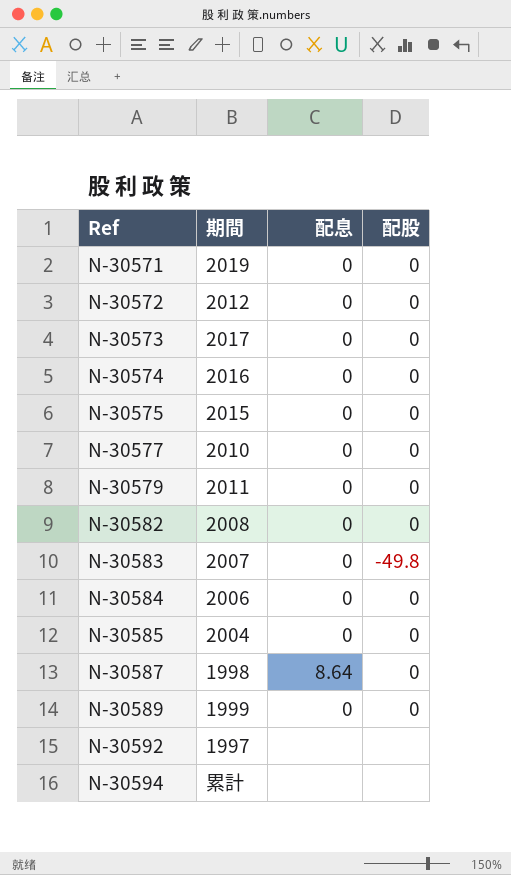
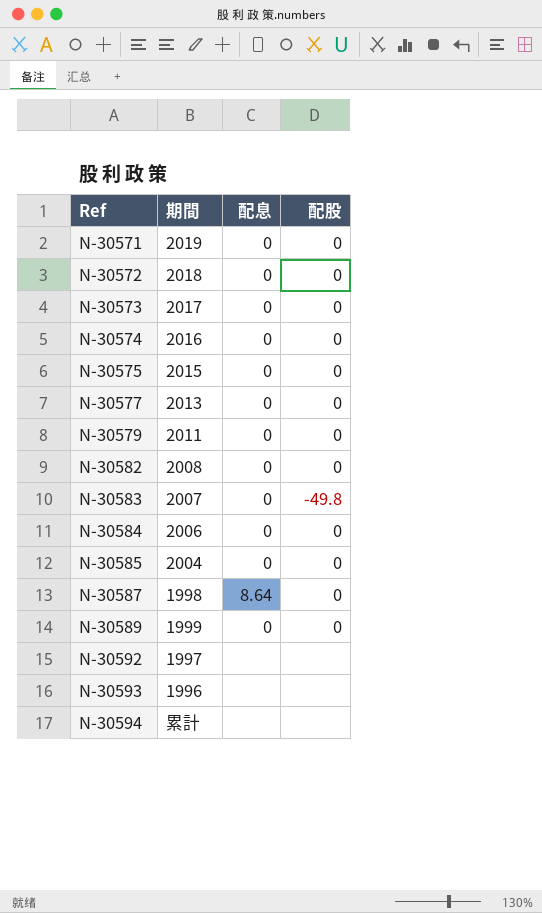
N-30572 | 期間: 2012 -> 2018
N-30577 | 期間: 2010 -> 2013
row N-30593: none -> 1996 | none | none

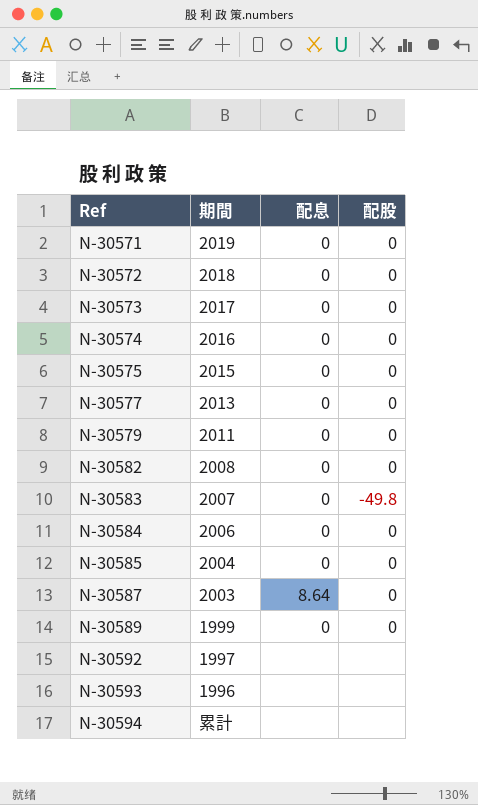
N-30587 | 期間: 1998 -> 2003

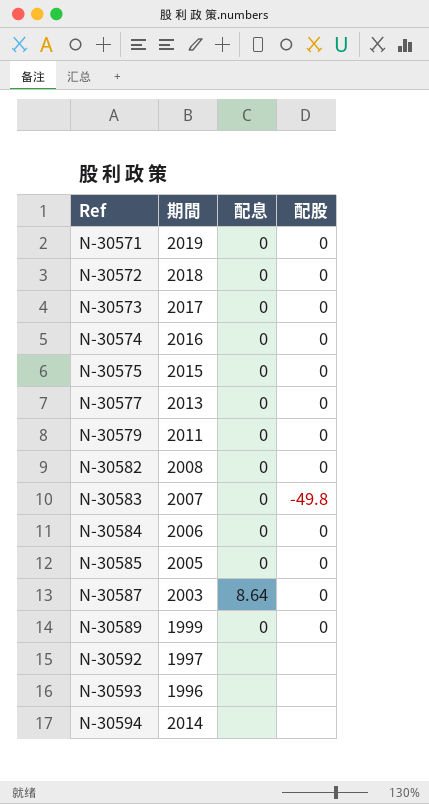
N-30585 | 期間: 2004 -> 2005
N-30594 | 期間: 累計 -> 2014

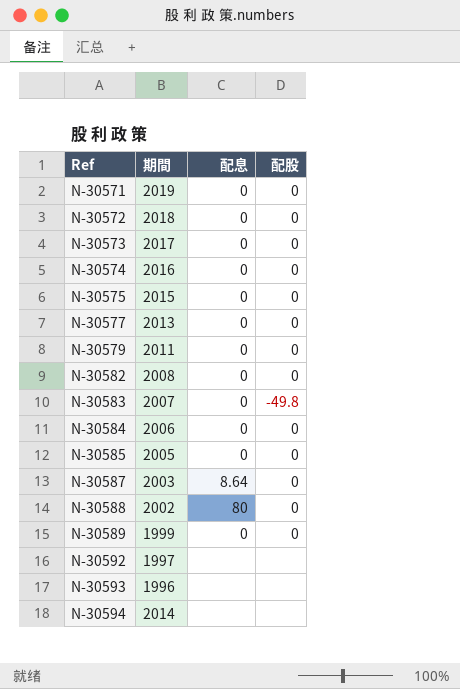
row N-30588: none -> 2002 | 80 | 0

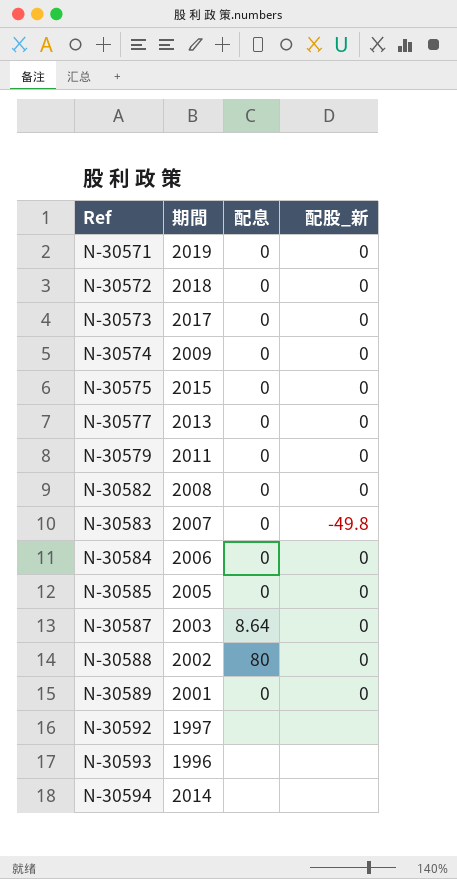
column name: 配股 -> 配股_新
N-30574 | 期間: 2016 -> 2009
N-30589 | 期間: 1999 -> 2001

